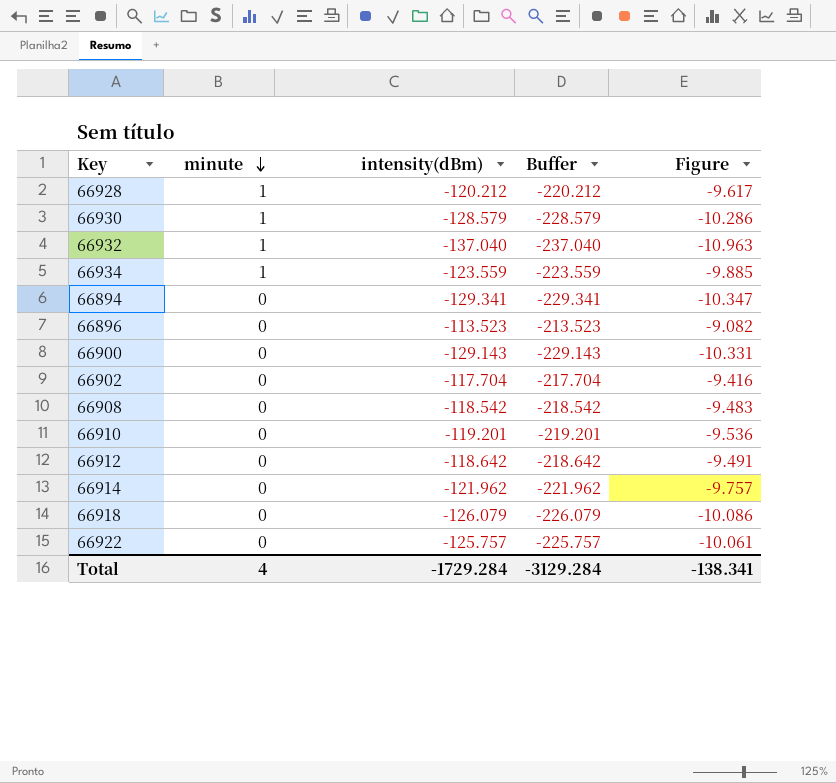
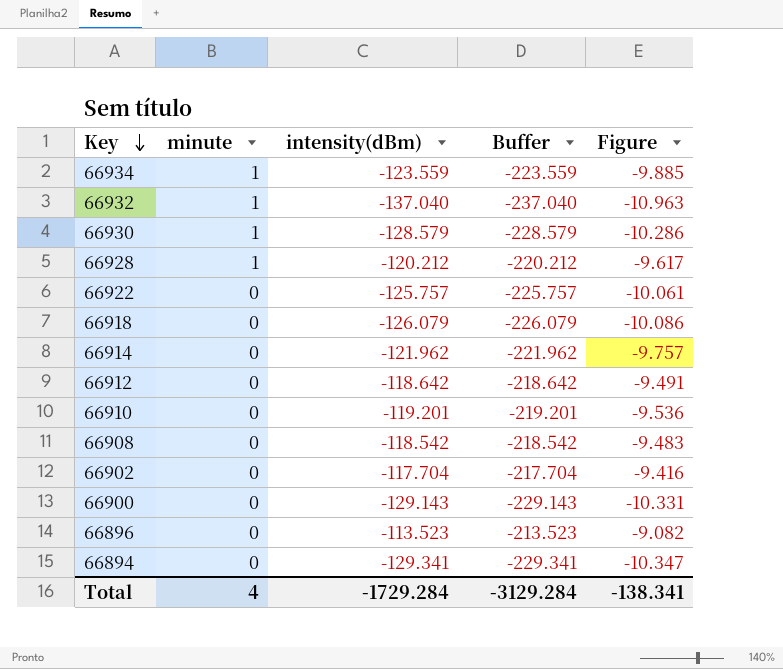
row order: minute descending -> Key descending

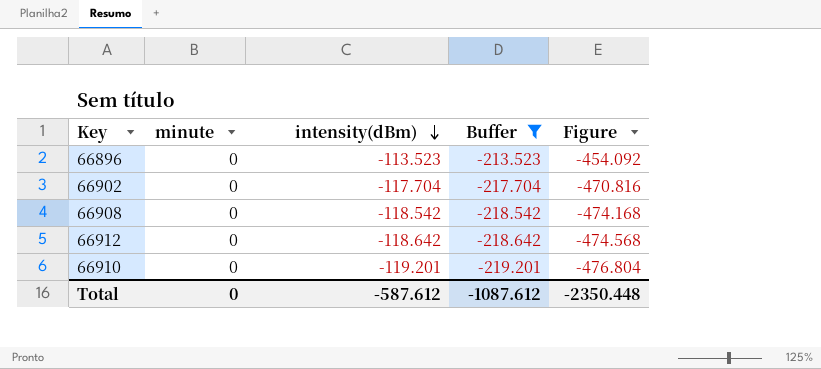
filter: none -> Buffer >= -219.201
row order: Key descending -> intensity(dBm) descending
column Figure | formula: [intensity(dBm)] * 0.08 -> [intensity(dBm)] * 4
Total | minute: 4 -> 0
Total | intensity(dBm): -1729.284 -> -587.612
Total | Buffer: -3129.284 -> -1087.612
Total | Figure: -138.341 -> -2350.448

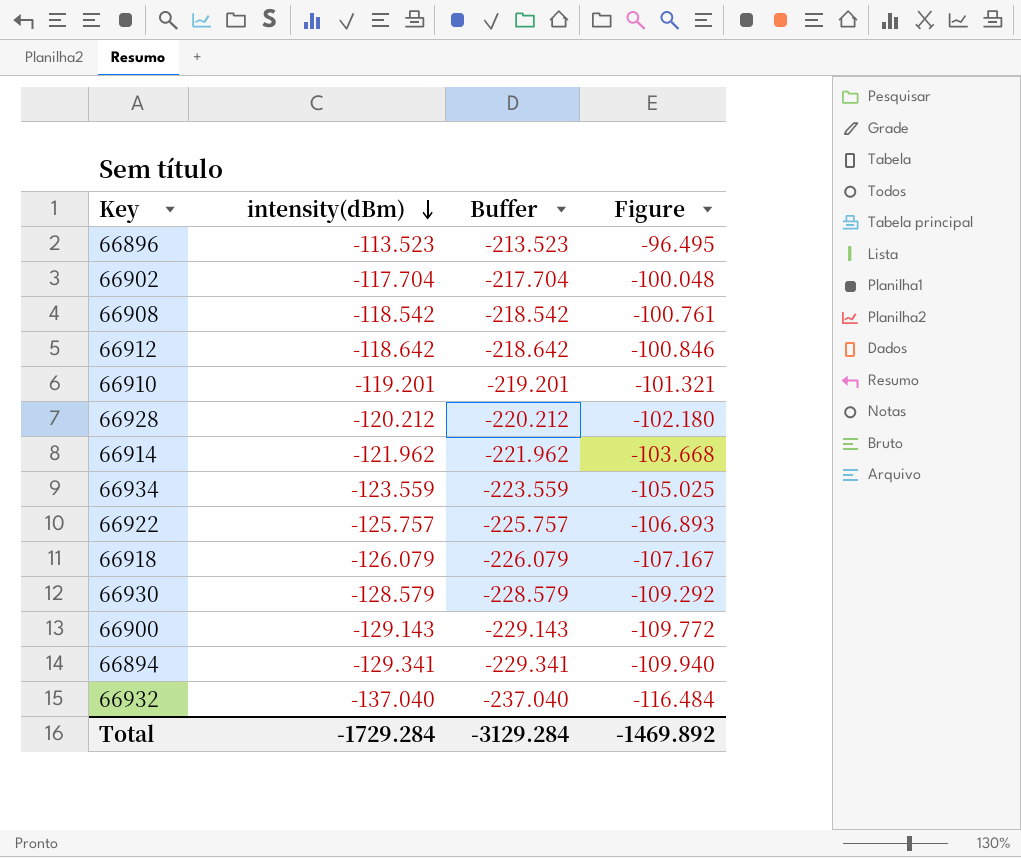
filter: Buffer >= -219.201 -> none
column minute | position: 2 -> none
column Figure | formula: [intensity(dBm)] * 4 -> [intensity(dBm)] * 0.85
Total | intensity(dBm): -587.612 -> -1729.284
Total | Buffer: -1087.612 -> -3129.284
Total | Figure: -2350.448 -> -1469.892

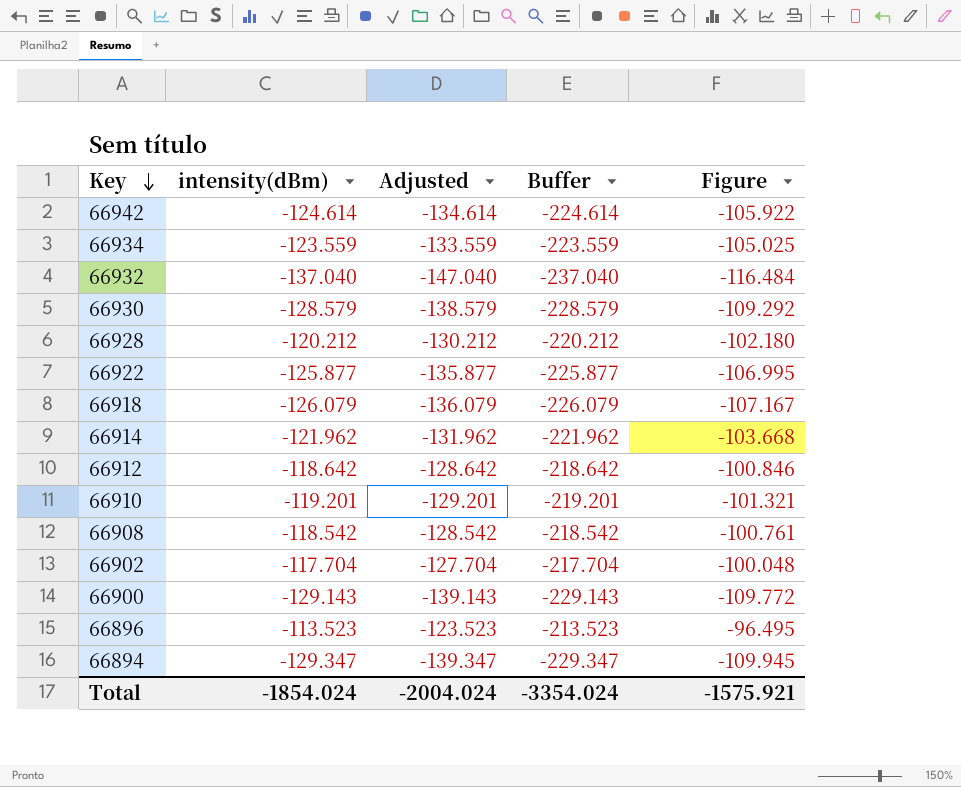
row order: intensity(dBm) descending -> Key descending
column Adjusted | formula: none -> [intensity(dBm)] - 10
row 66942: none -> -124.614 | -134.614 | -224.614 | -105.922
66922 | intensity(dBm): -125.757 -> -125.877
66922 | Buffer: -225.757 -> -225.877
66922 | Figure: -106.893 -> -106.995
66894 | intensity(dBm): -129.341 -> -129.347
66894 | Buffer: -229.341 -> -229.347
66894 | Figure: -109.940 -> -109.945
Total | intensity(dBm): -1729.284 -> -1854.024
Total | Buffer: -3129.284 -> -3354.024
Total | Figure: -1469.892 -> -1575.921

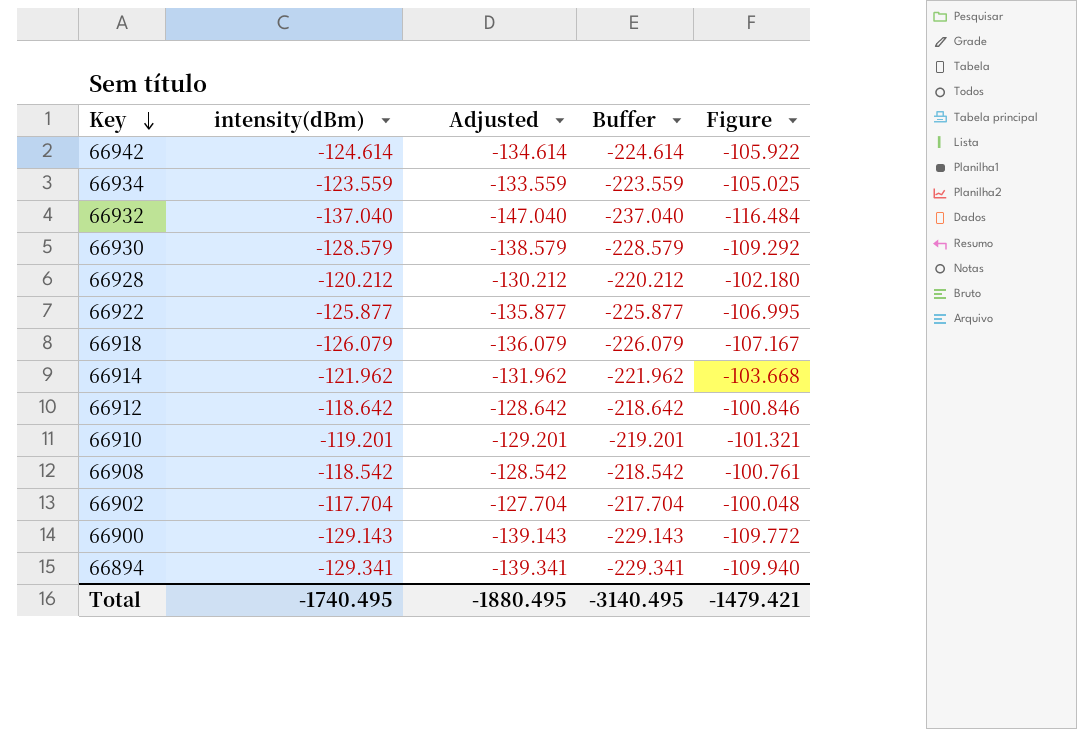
row 66896: -113.523 | -123.523 | -213.523 | -96.495 -> none
66894 | intensity(dBm): -129.347 -> -129.341
66894 | Adjusted: -139.347 -> -139.341
66894 | Buffer: -229.347 -> -229.341
66894 | Figure: -109.945 -> -109.940
Total | intensity(dBm): -1854.024 -> -1740.495
Total | Adjusted: -2004.024 -> -1880.495
Total | Buffer: -3354.024 -> -3140.495
Total | Figure: -1575.921 -> -1479.421

